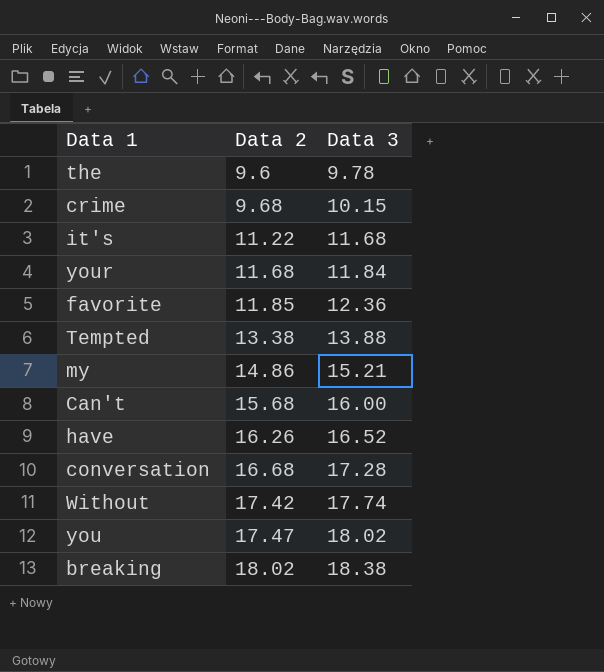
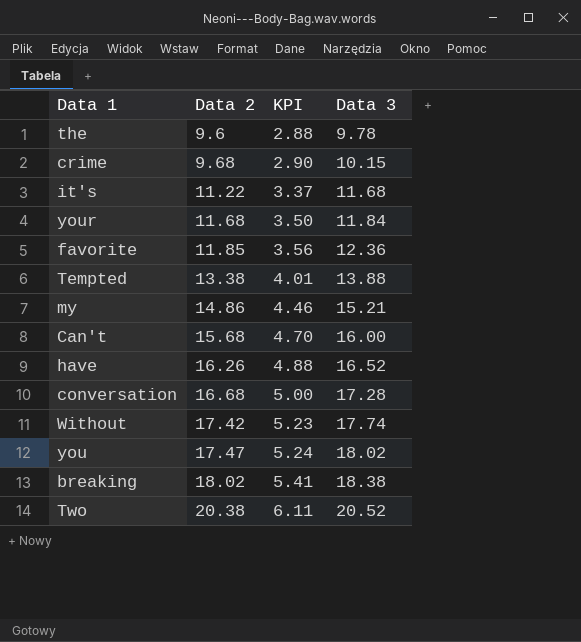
column KPI | formula: none -> [Data 2] * 0.3
row Two: none -> 20.38 | 6.11 | 20.52

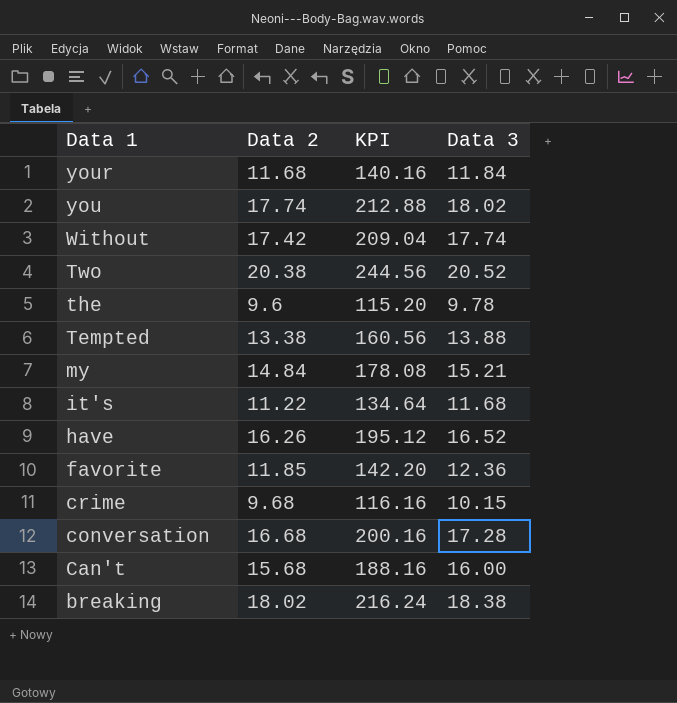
row order: Data 2 ascending -> Data 1 descending
column KPI | formula: [Data 2] * 0.3 -> [Data 2] * 12
you | Data 2: 17.47 -> 17.74
my | Data 2: 14.86 -> 14.84

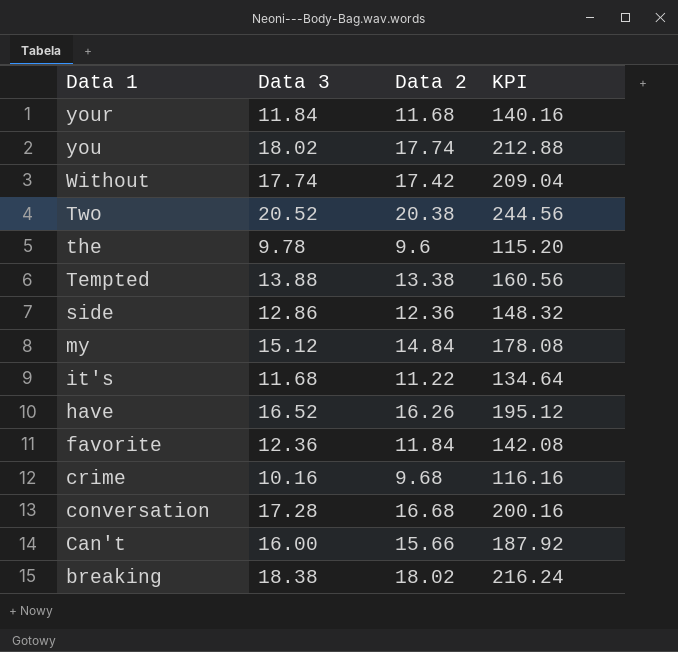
column Data 3 | position: 4 -> 2
row side: none -> 12.86 | 12.36 | 148.32
my | Data 3: 15.21 -> 15.12
favorite | Data 2: 11.85 -> 11.84
favorite | KPI: 142.20 -> 142.08
crime | Data 3: 10.15 -> 10.16
Can't | Data 2: 15.68 -> 15.66
Can't | KPI: 188.16 -> 187.92

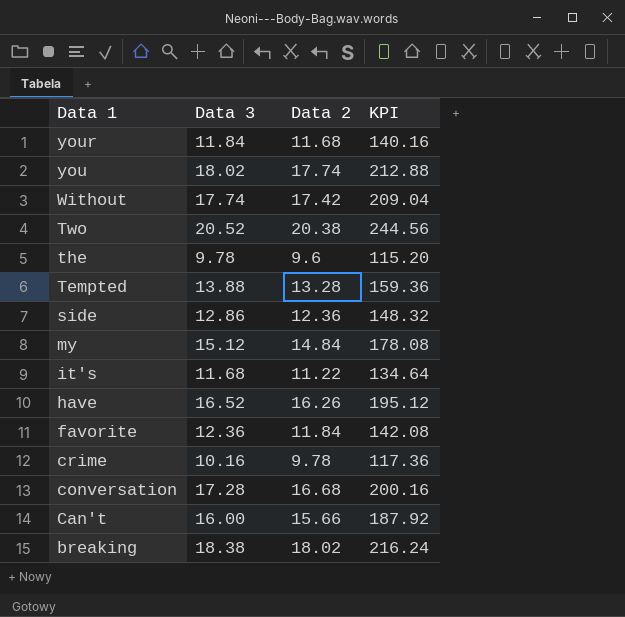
Tempted | Data 2: 13.38 -> 13.28
Tempted | KPI: 160.56 -> 159.36
crime | Data 2: 9.68 -> 9.78
crime | KPI: 116.16 -> 117.36

